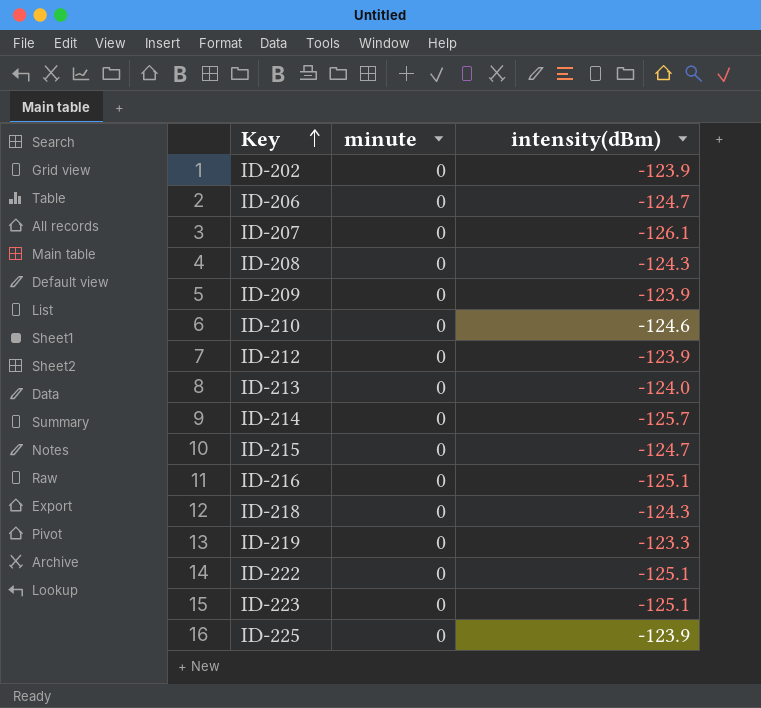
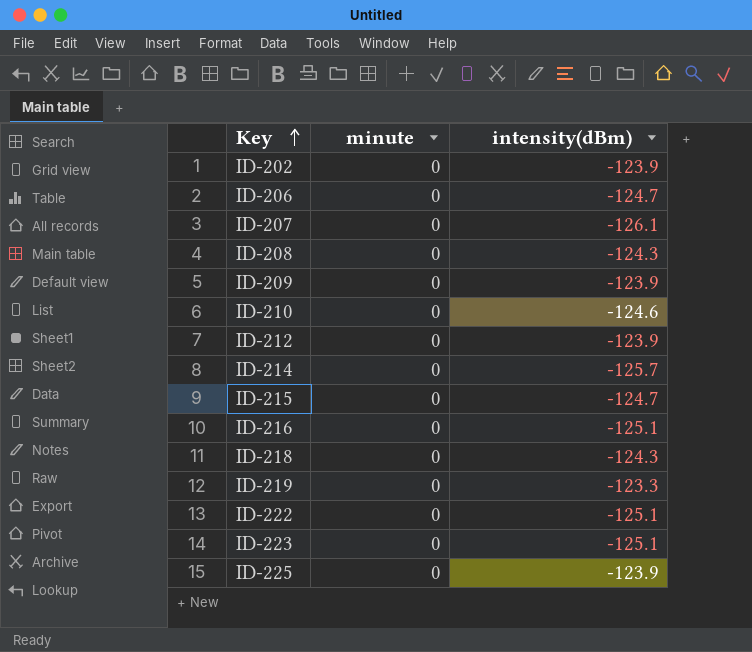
row ID-213: 0 | -124.0 -> none

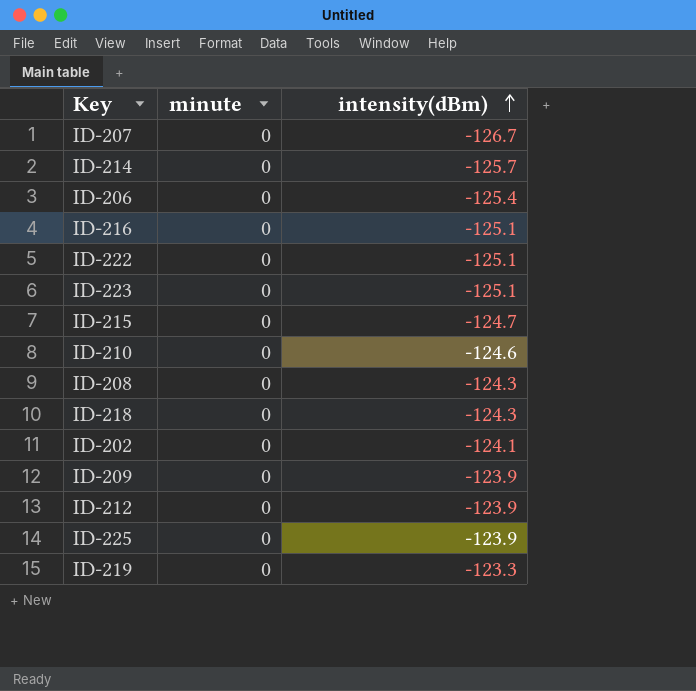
row order: Key ascending -> intensity(dBm) ascending
ID-207 | intensity(dBm): -126.1 -> -126.7
ID-206 | intensity(dBm): -124.7 -> -125.4
ID-202 | intensity(dBm): -123.9 -> -124.1

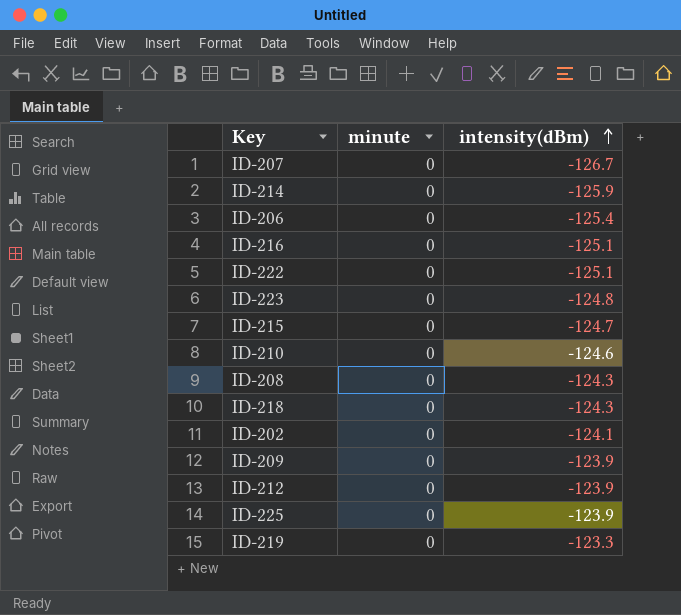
ID-214 | intensity(dBm): -125.7 -> -125.9
ID-223 | intensity(dBm): -125.1 -> -124.8

